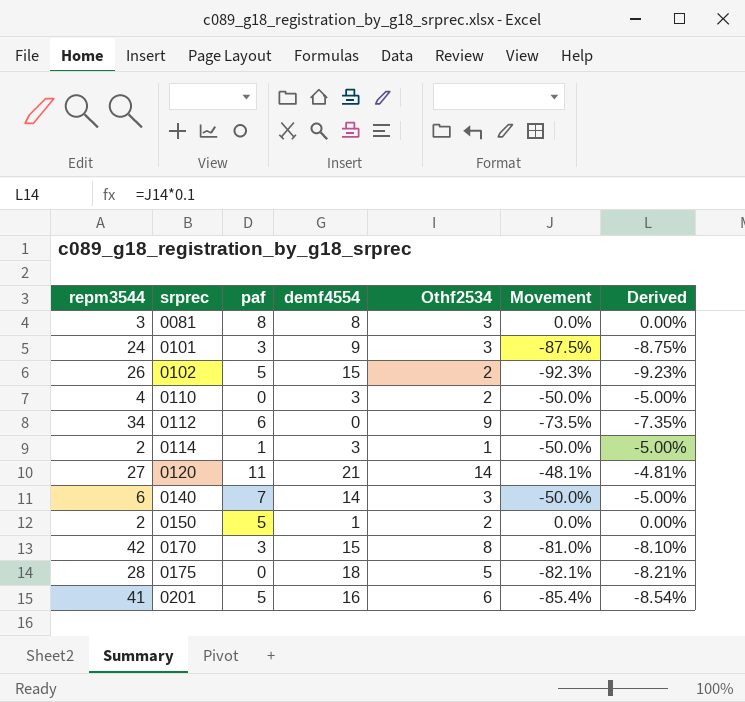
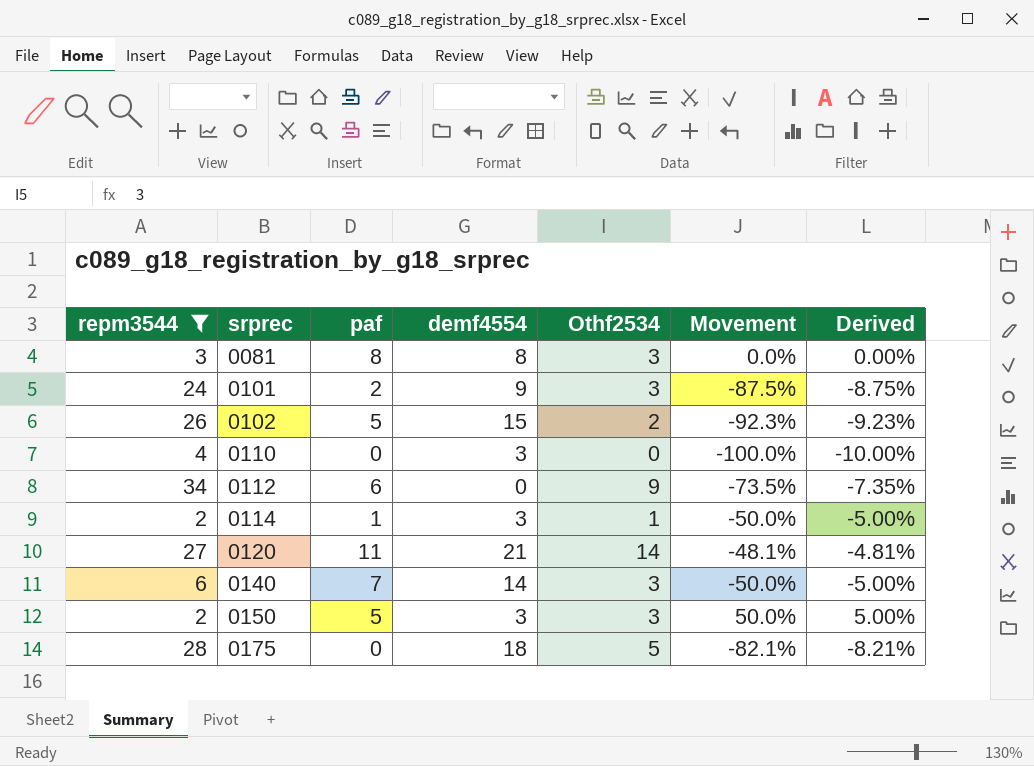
filter: none -> repm3544 <= 34
0101 | paf: 3 -> 2
0110 | Othf2534: 2 -> 0
0110 | Movement: -50.0% -> -100.0%
0110 | Derived: -5.00% -> -10.00%
0150 | demf4554: 1 -> 3
0150 | Othf2534: 2 -> 3
0150 | Movement: 0.0% -> 50.0%
0150 | Derived: 0.00% -> 5.00%

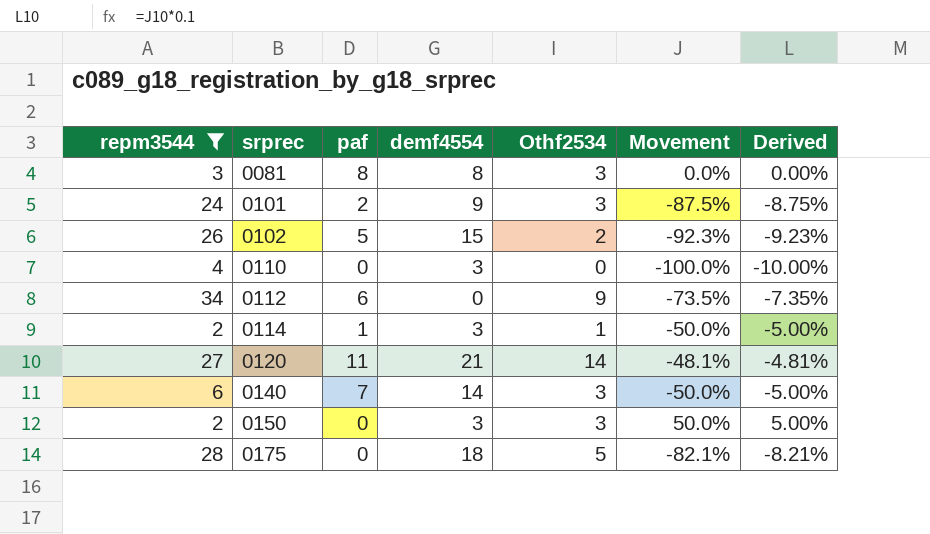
0150 | paf: 5 -> 0

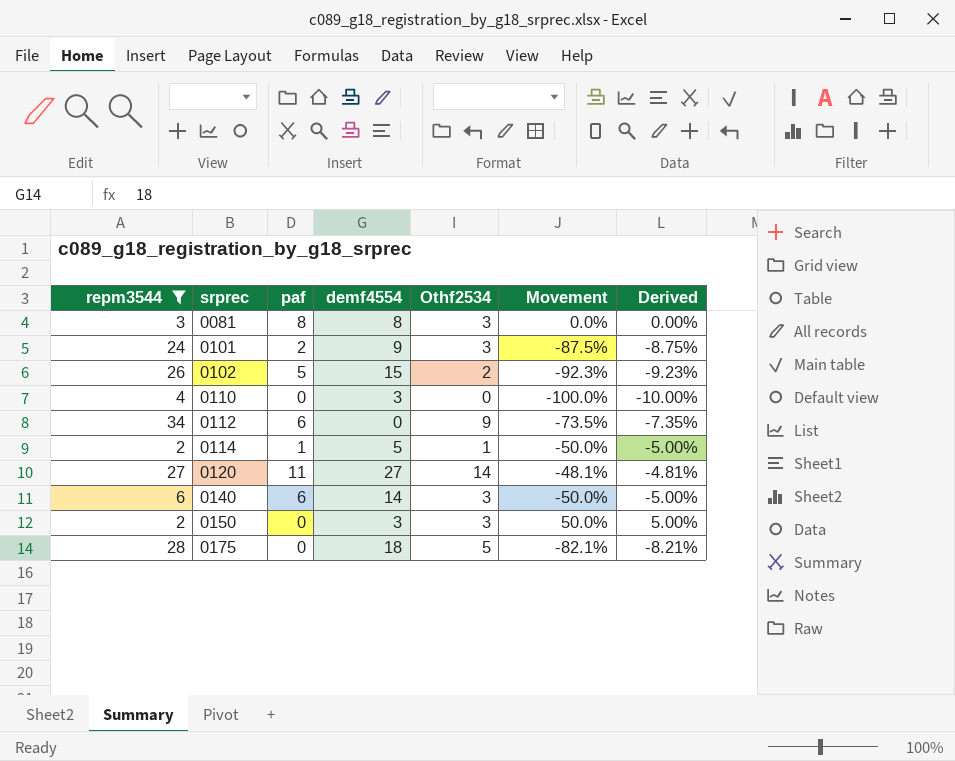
0114 | demf4554: 3 -> 5
0120 | demf4554: 21 -> 27
0140 | paf: 7 -> 6

